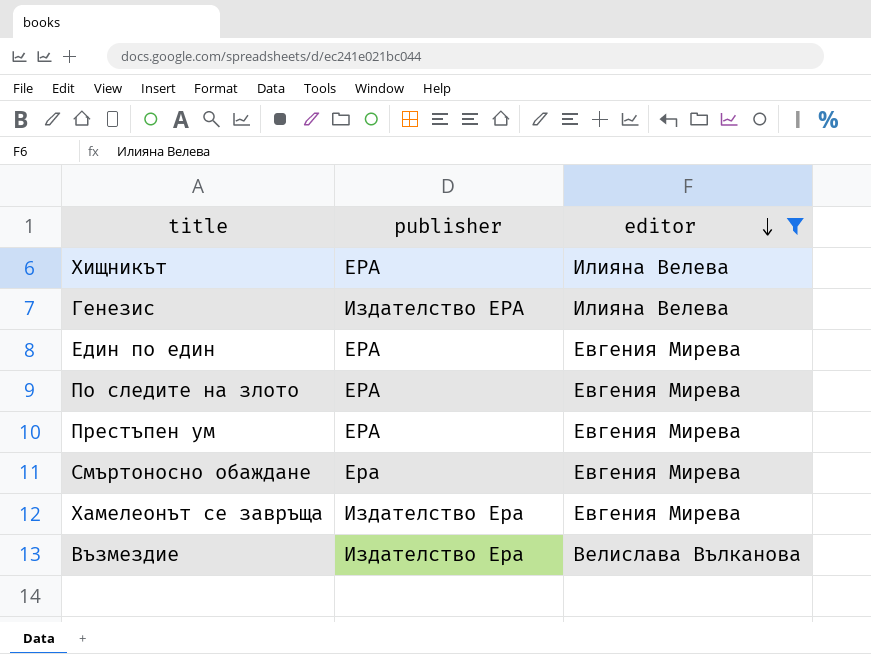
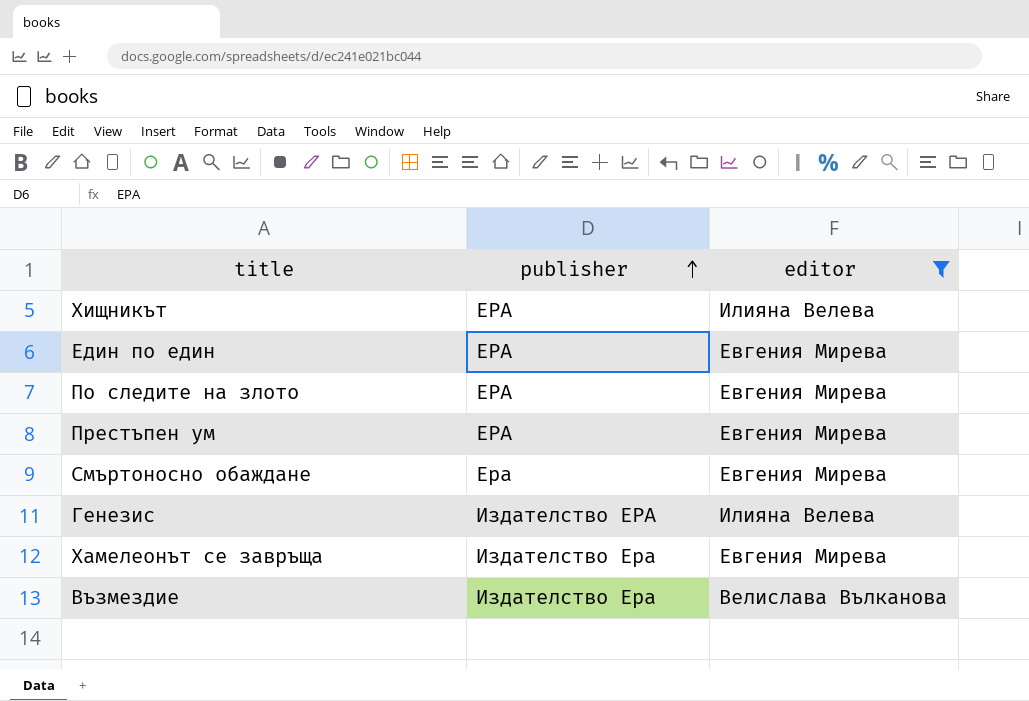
row order: editor descending -> publisher ascending

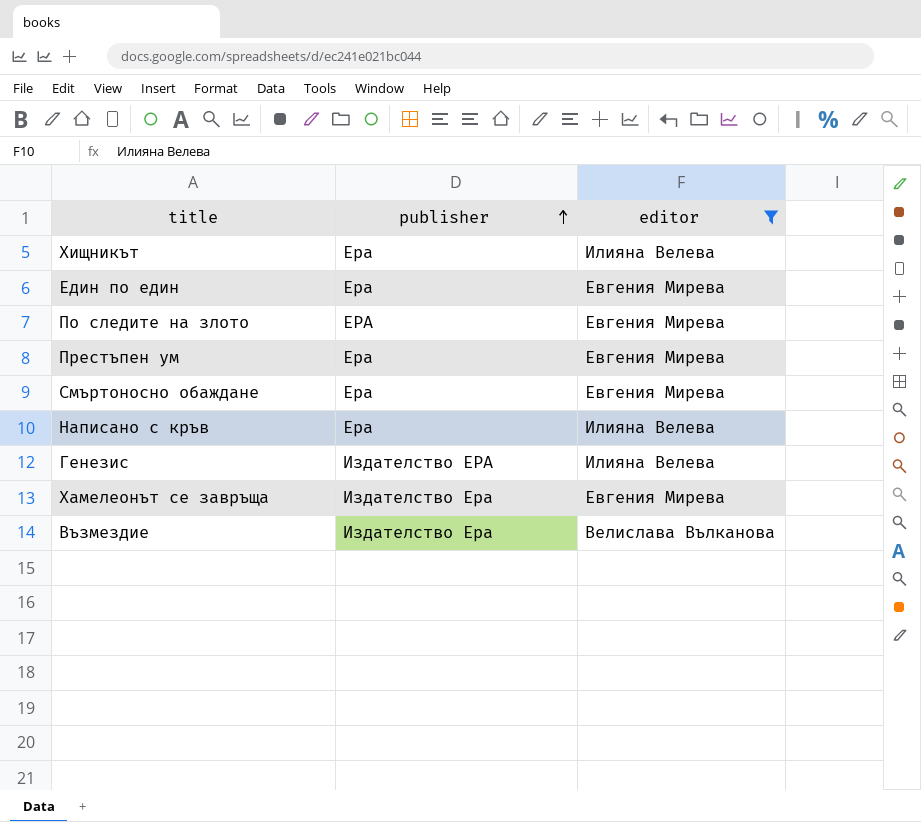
Хищникът | publisher: ЕРА -> Ера
Един по един | publisher: ЕРА -> Ера
Престъпен ум | publisher: ЕРА -> Ера
row Написано с кръв: none -> Ера | Илияна Велева

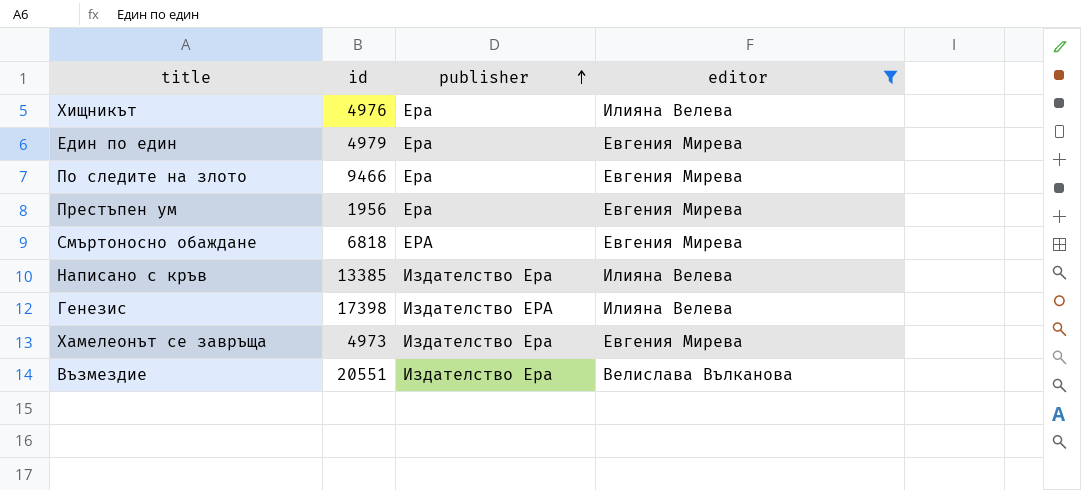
column id | position: none -> 2
По следите на злото | publisher: ЕРА -> Ера
Смъртоносно обаждане | publisher: Ера -> ЕРА
Написано с кръв | publisher: Ера -> Издателство Ера

